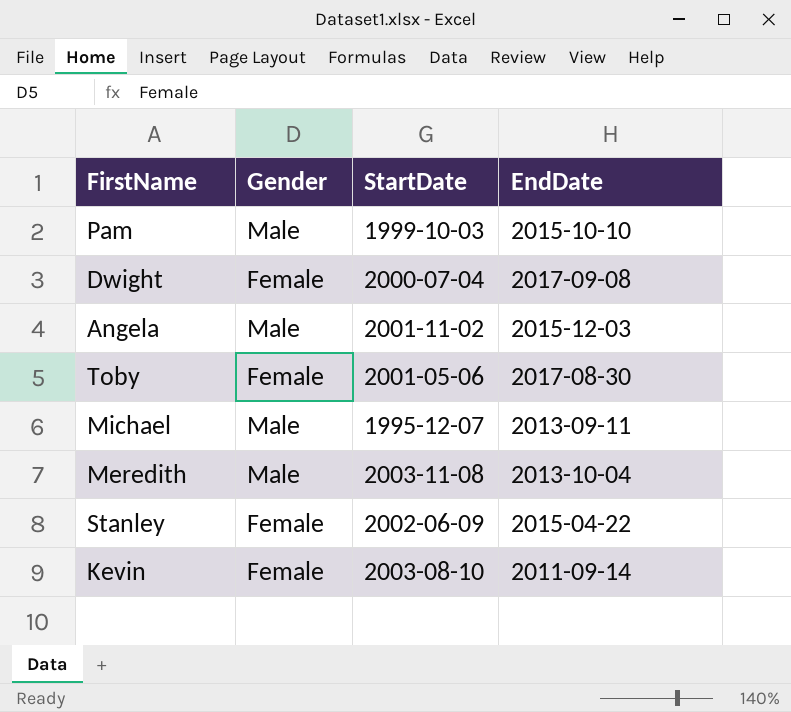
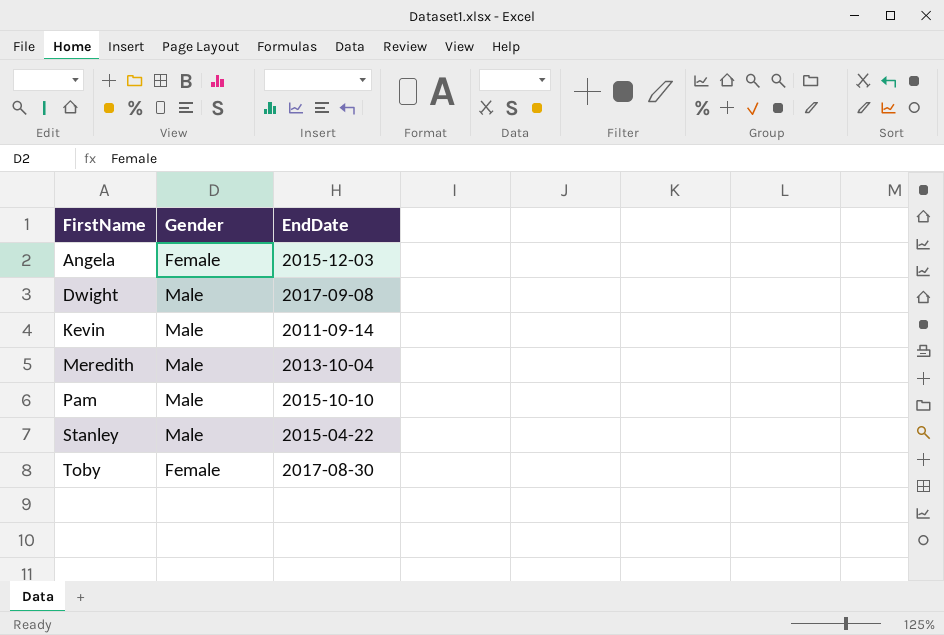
row order: none -> FirstName ascending
column StartDate | position: 3 -> none
row Michael: Male | 1995-12-07 | 2013-09-11 -> none
Angela | Gender: Male -> Female
Dwight | Gender: Female -> Male
Kevin | Gender: Female -> Male
Stanley | Gender: Female -> Male

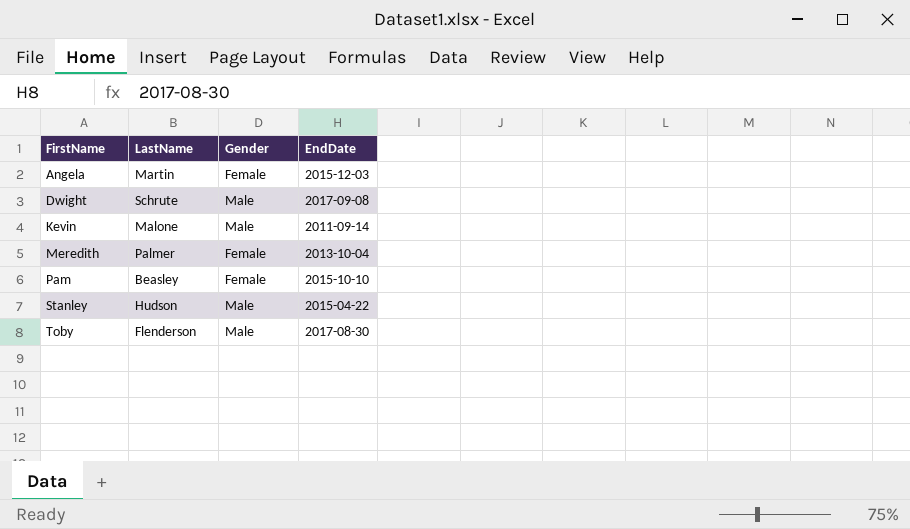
column LastName | position: none -> 2
Meredith | Gender: Male -> Female
Pam | Gender: Male -> Female
Toby | Gender: Female -> Male

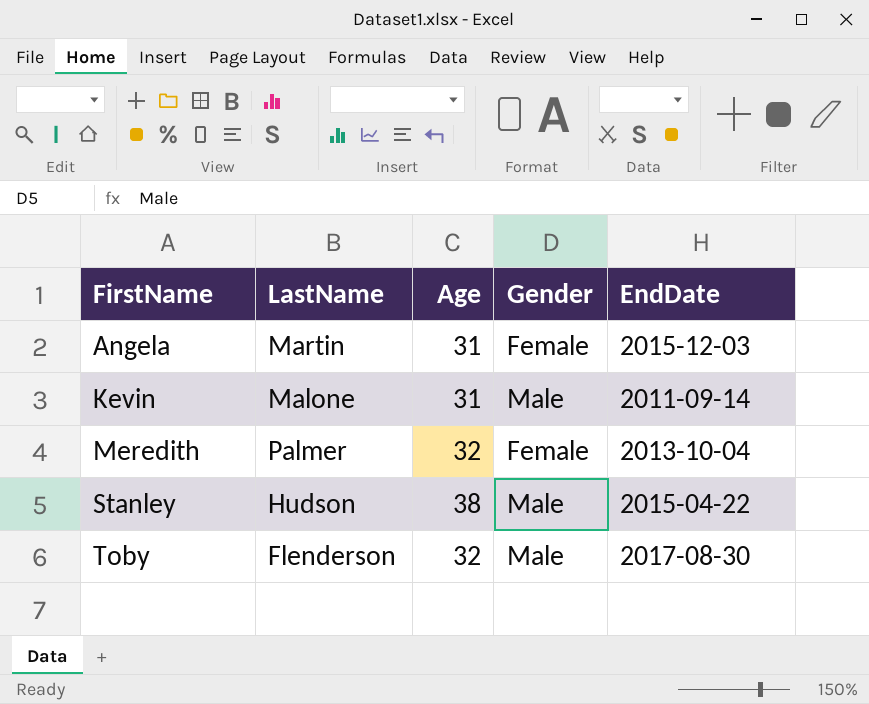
column Age | position: none -> 3
row Dwight: Schrute | Male | 2017-09-08 -> none
row Pam: Beasley | Female | 2015-10-10 -> none

